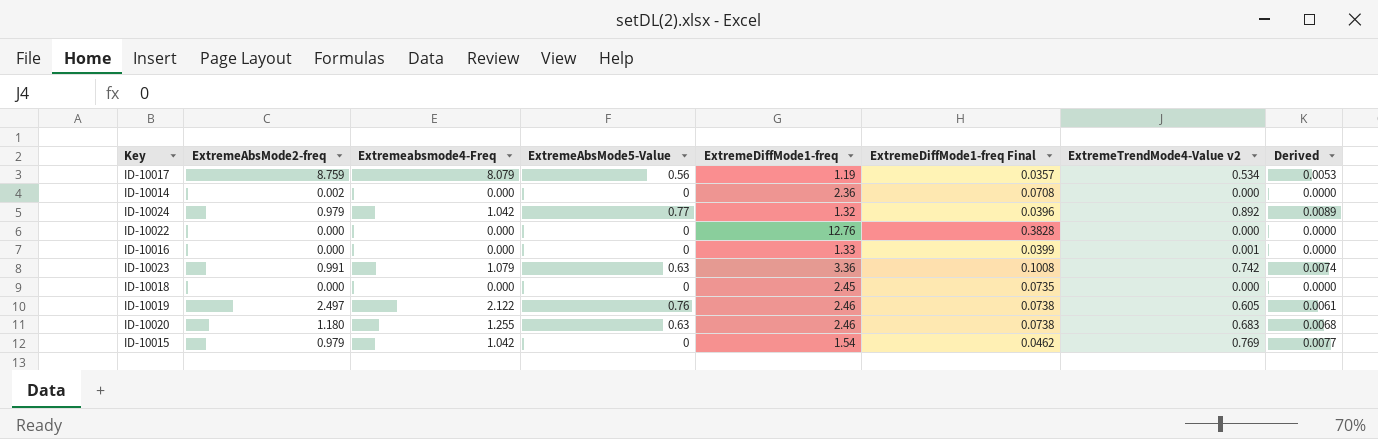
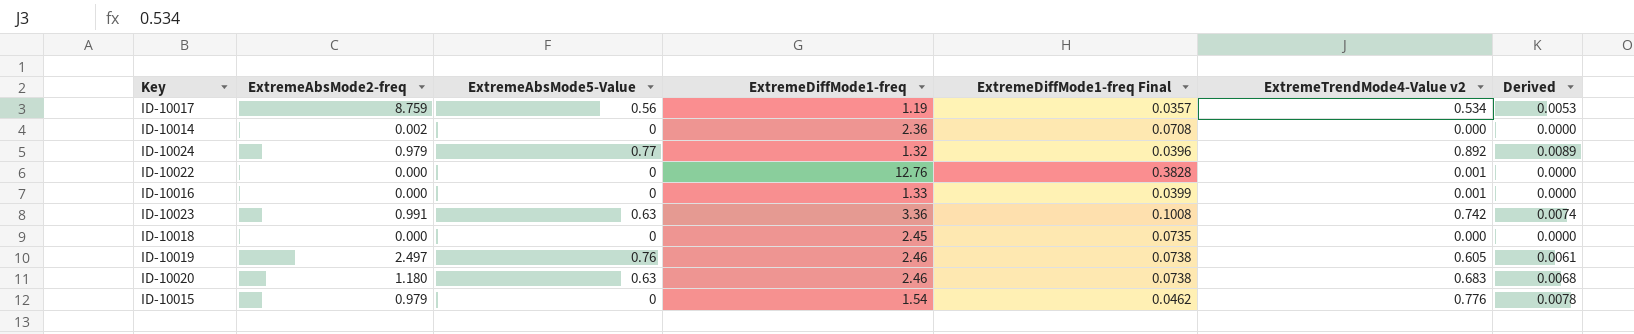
column Extremeabsmode4-Freq | position: 3 -> none
ID-10022 | ExtremeTrendMode4-Value v2: 0.000 -> 0.001
ID-10015 | ExtremeTrendMode4-Value v2: 0.769 -> 0.776
ID-10015 | Derived: 0.0077 -> 0.0078

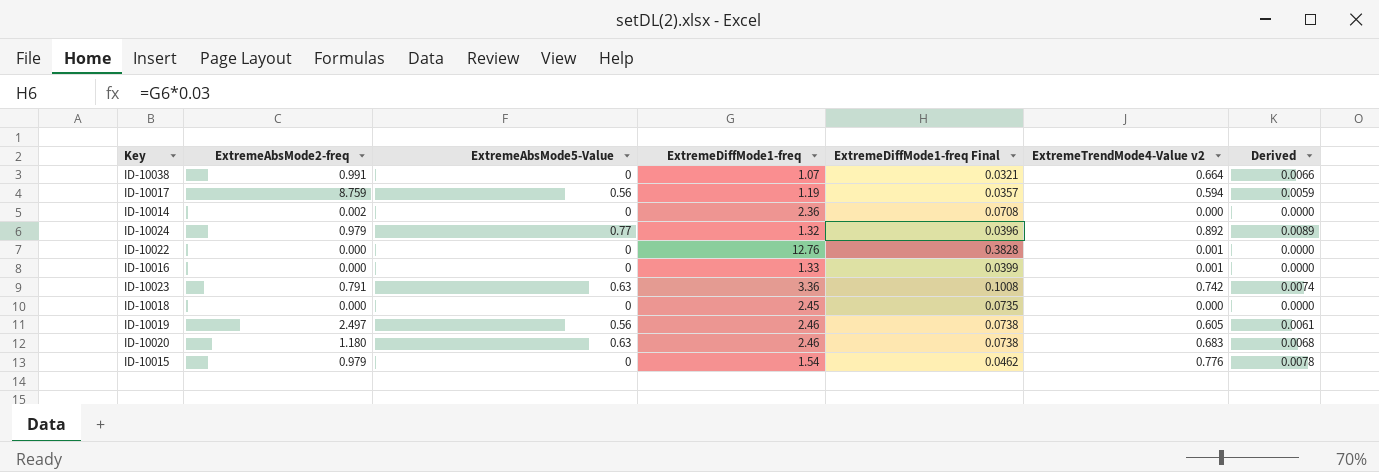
row ID-10038: none -> 0.991 | 0 | 1.07 | 0.0321 | 0.664 | 0.0066
ID-10017 | ExtremeTrendMode4-Value v2: 0.534 -> 0.594
ID-10017 | Derived: 0.0053 -> 0.0059
ID-10023 | ExtremeAbsMode2-freq: 0.991 -> 0.791
ID-10019 | ExtremeAbsMode5-Value: 0.76 -> 0.56

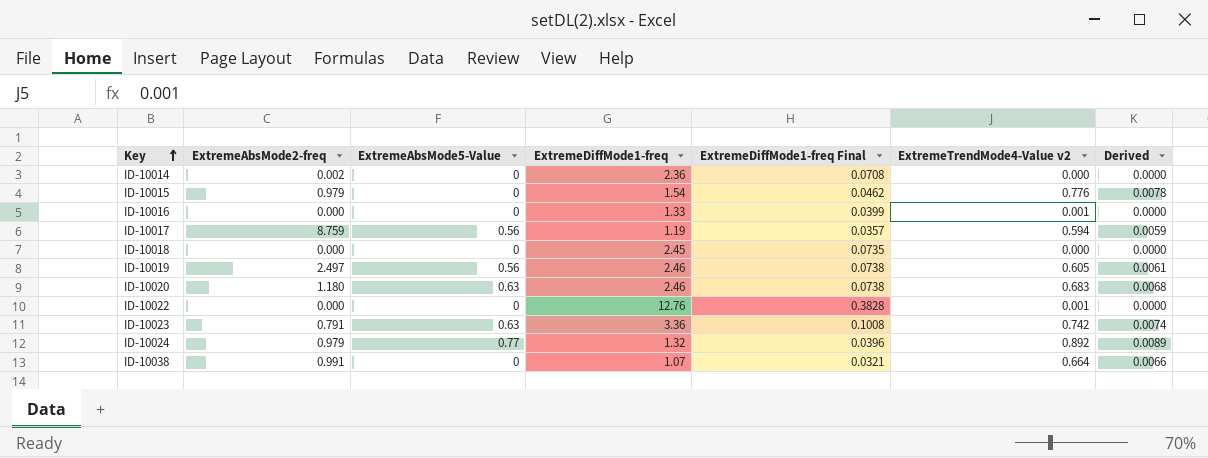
row order: none -> Key ascending

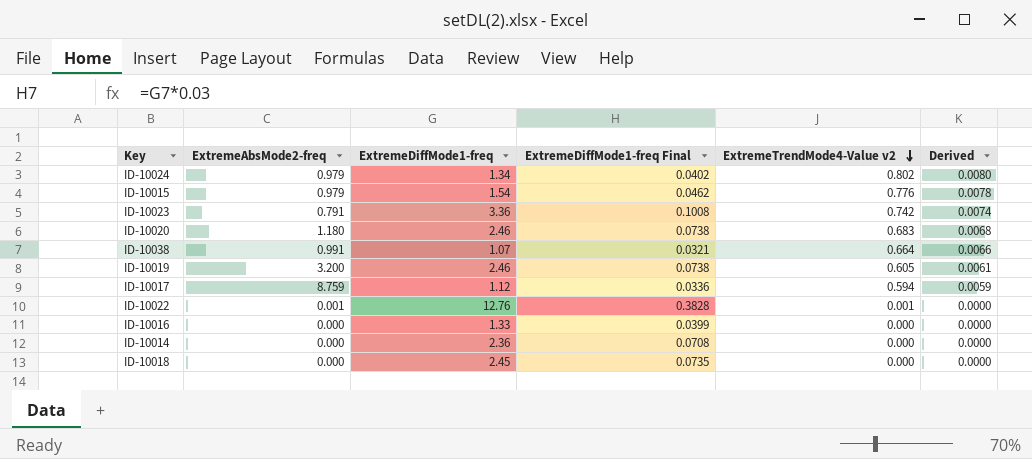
row order: Key ascending -> ExtremeTrendMode4-Value v2 descending
column ExtremeAbsMode5-Value | position: 3 -> none
ID-10024 | ExtremeDiffMode1-freq: 1.32 -> 1.34
ID-10024 | ExtremeDiffMode1-freq Final: 0.0396 -> 0.0402
ID-10024 | ExtremeTrendMode4-Value v2: 0.892 -> 0.802
ID-10024 | Derived: 0.0089 -> 0.0080
ID-10019 | ExtremeAbsMode2-freq: 2.497 -> 3.200
ID-10017 | ExtremeDiffMode1-freq: 1.19 -> 1.12
ID-10017 | ExtremeDiffMode1-freq Final: 0.0357 -> 0.0336
ID-10022 | ExtremeAbsMode2-freq: 0.000 -> 0.001
ID-10016 | ExtremeTrendMode4-Value v2: 0.001 -> 0.000
ID-10014 | ExtremeAbsMode2-freq: 0.002 -> 0.000

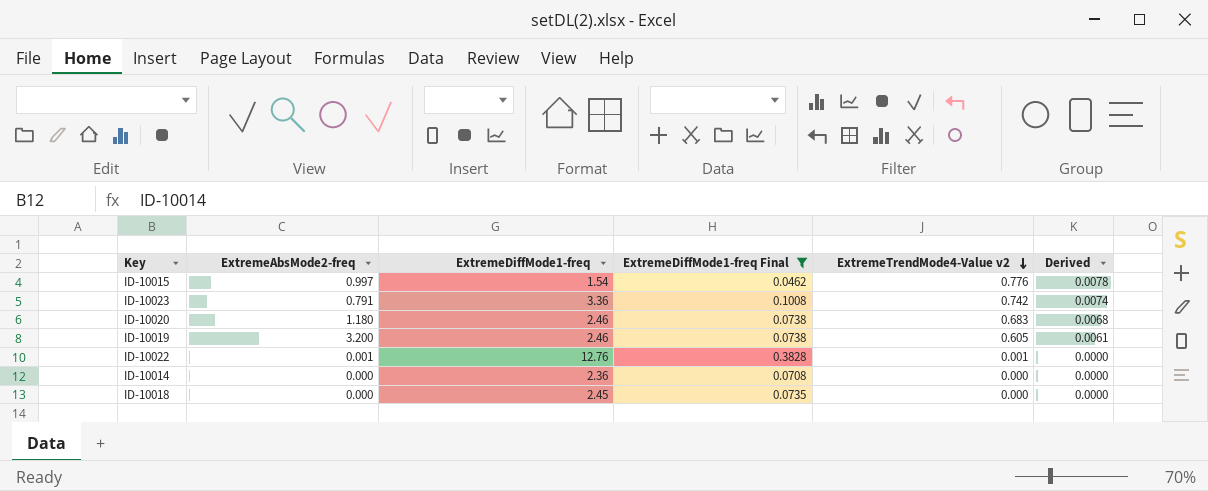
filter: none -> ExtremeDiffMode1-freq Final >= 0.0462
ID-10015 | ExtremeAbsMode2-freq: 0.979 -> 0.997

